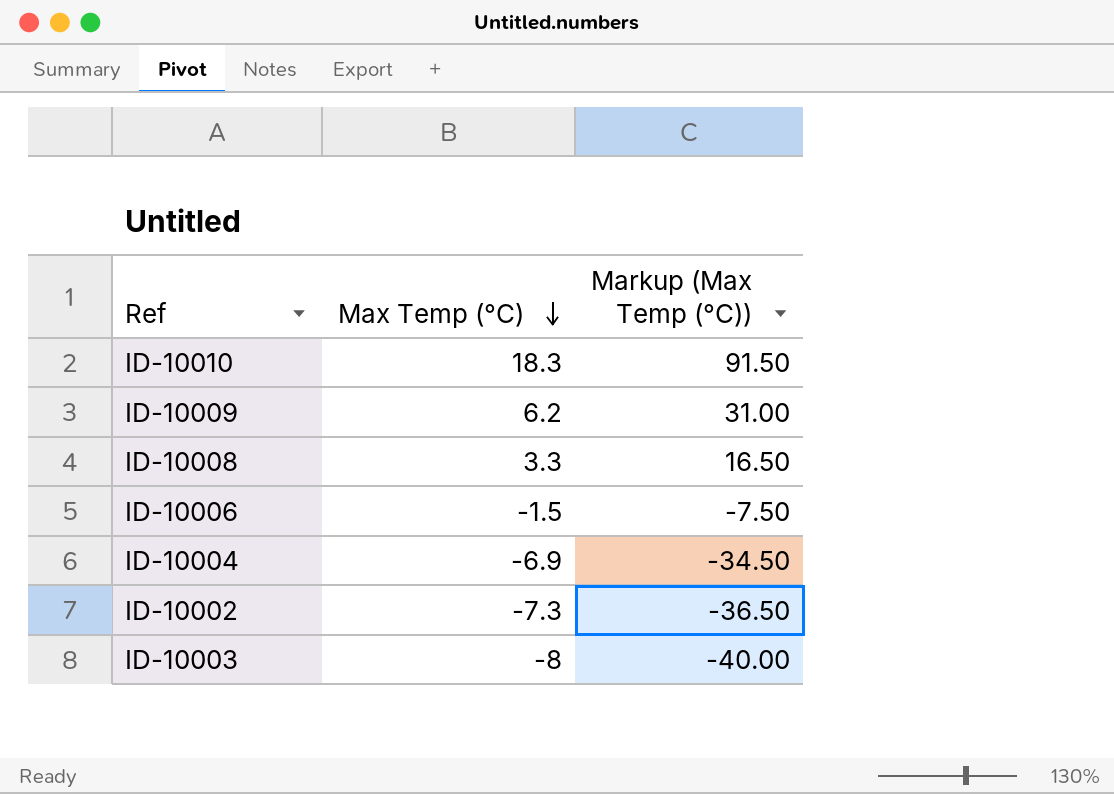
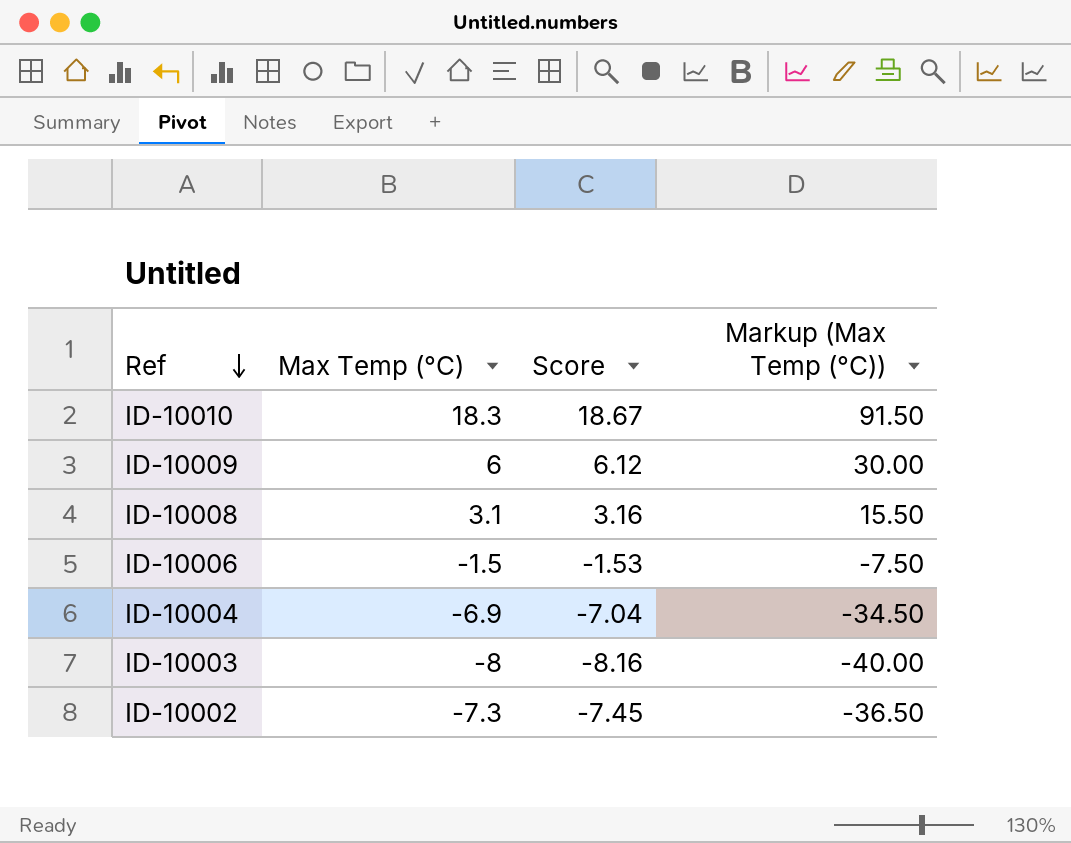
row order: Max Temp (°C) descending -> Ref descending
column Score | formula: none -> [Max Temp (°C)] * 1.02
ID-10009 | Max Temp (°C): 6.2 -> 6
ID-10009 | Markup (Max Temp (°C)): 31.00 -> 30.00
ID-10008 | Max Temp (°C): 3.3 -> 3.1
ID-10008 | Markup (Max Temp (°C)): 16.50 -> 15.50

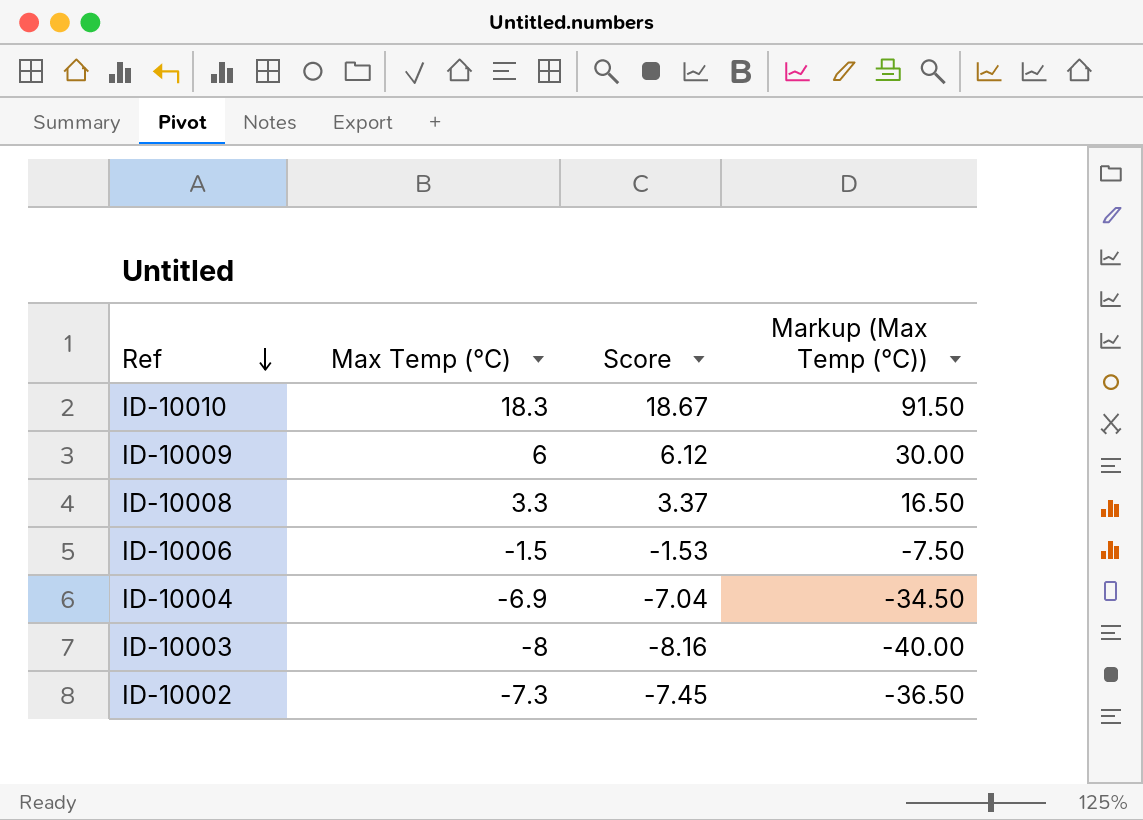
ID-10008 | Max Temp (°C): 3.1 -> 3.3
ID-10008 | Score: 3.16 -> 3.37
ID-10008 | Markup (Max Temp (°C)): 15.50 -> 16.50

